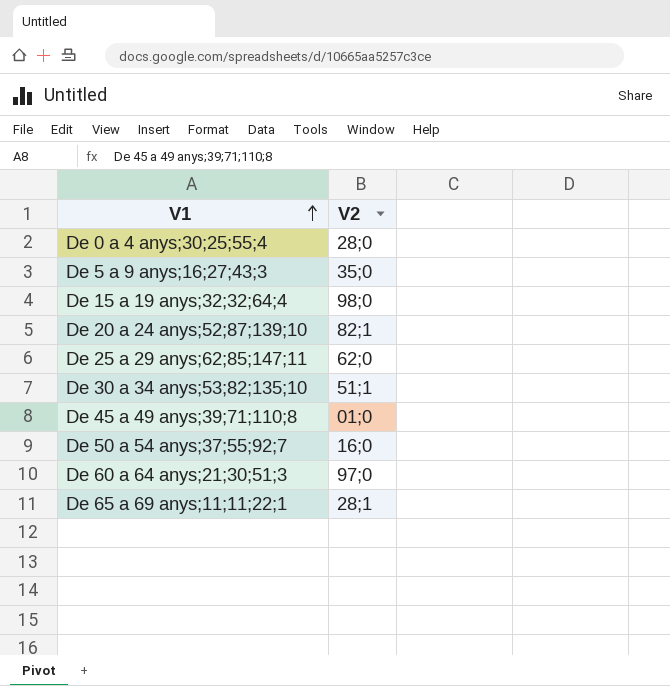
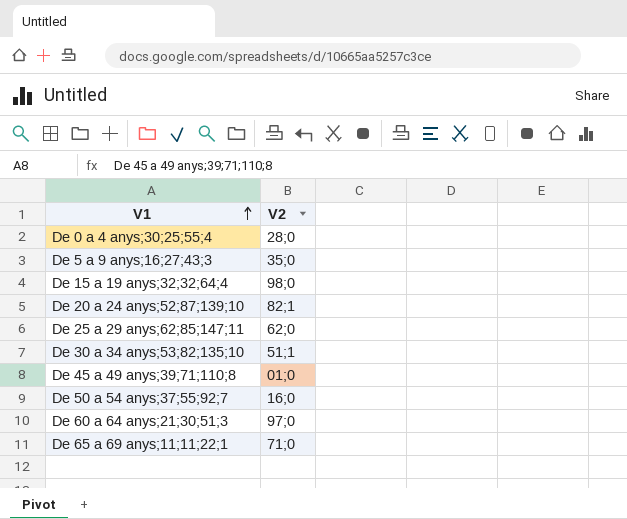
De 65 a 69 anys;11;11;22;1 | V2: 28;1 -> 71;0

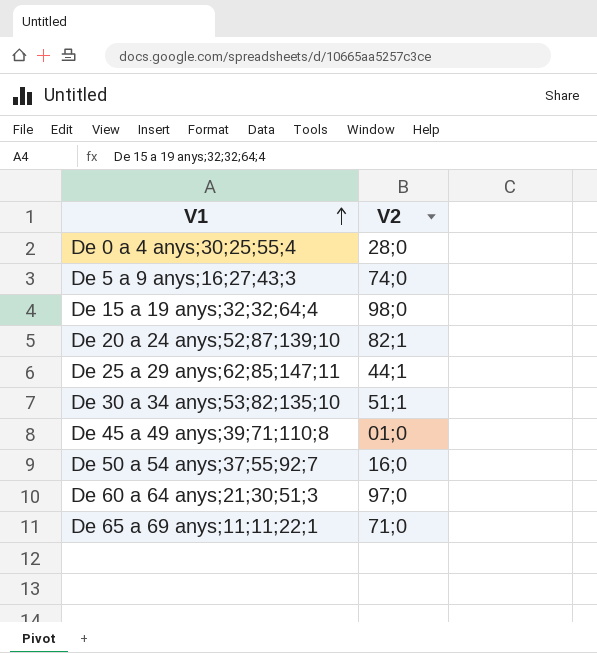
De 5 a 9 anys;16;27;43;3 | V2: 35;0 -> 74;0
De 25 a 29 anys;62;85;147;11 | V2: 62;0 -> 44;1

